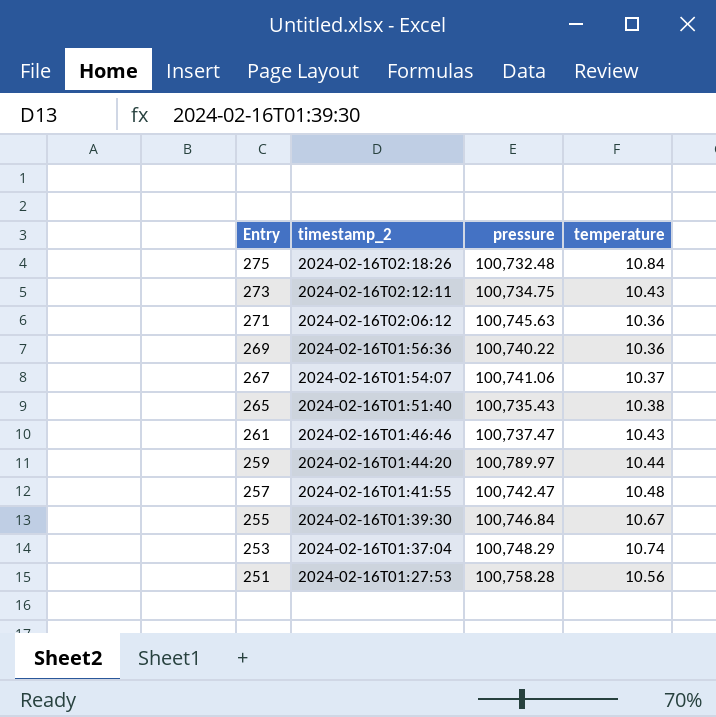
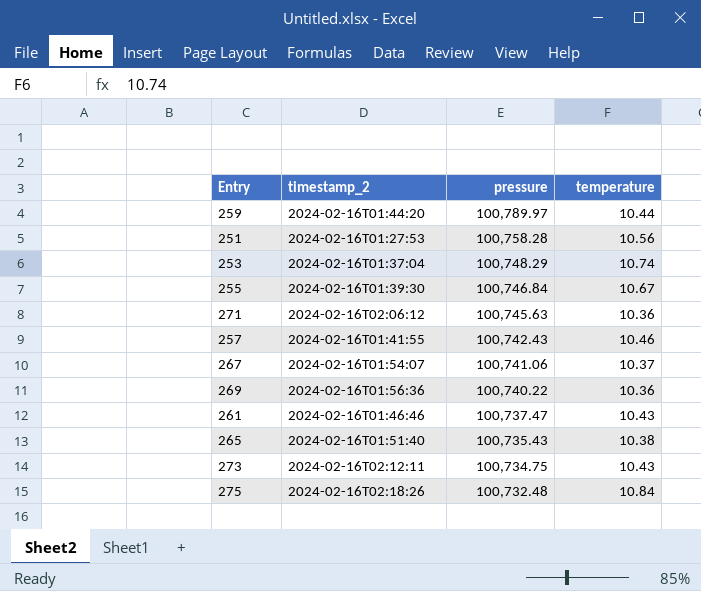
row order: Entry descending -> pressure descending
257 | pressure: 100,742.47 -> 100,742.43
257 | temperature: 10.48 -> 10.46

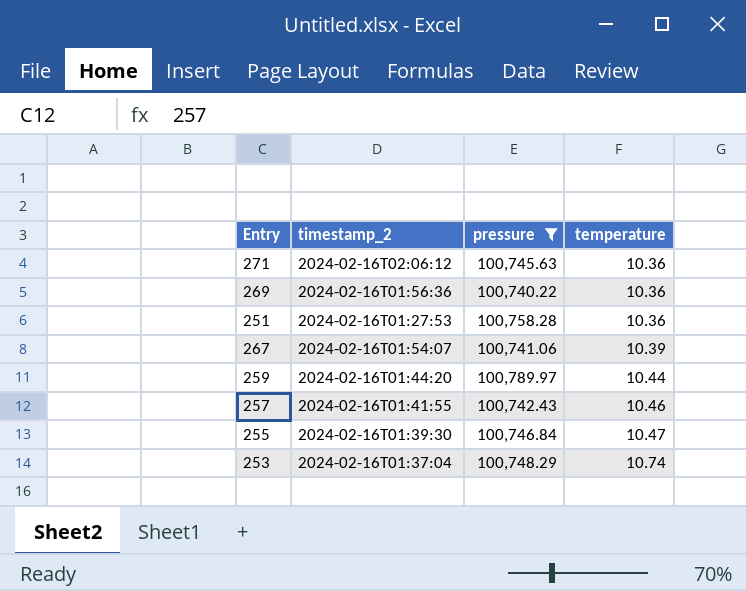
filter: none -> pressure >= 100,740.22
row order: pressure descending -> temperature ascending
251 | temperature: 10.56 -> 10.36
267 | temperature: 10.37 -> 10.39
255 | temperature: 10.67 -> 10.47

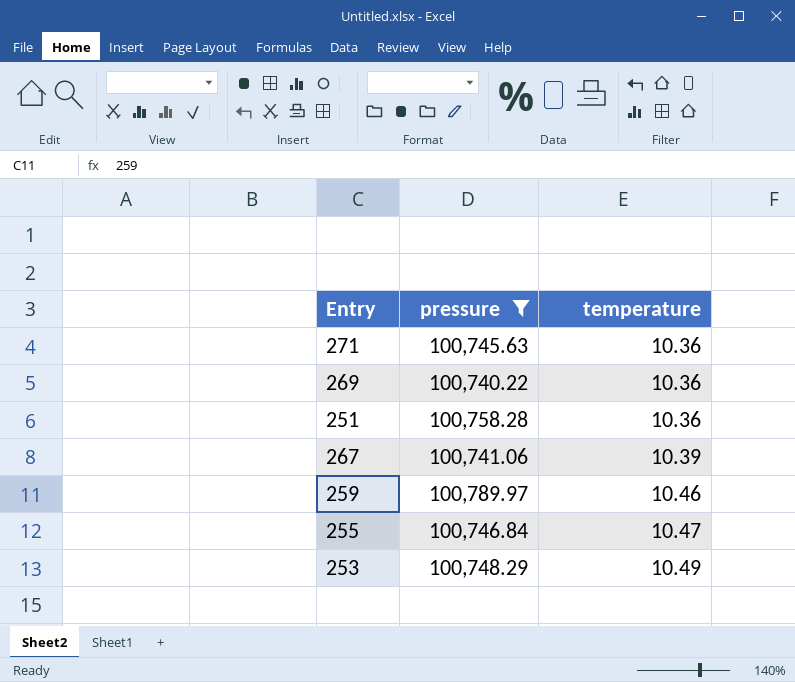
column timestamp_2 | position: 2 -> none
row 257: 2024-02-16T01:41:55 | 100,742.43 | 10.46 -> none
259 | temperature: 10.44 -> 10.46
253 | temperature: 10.74 -> 10.49

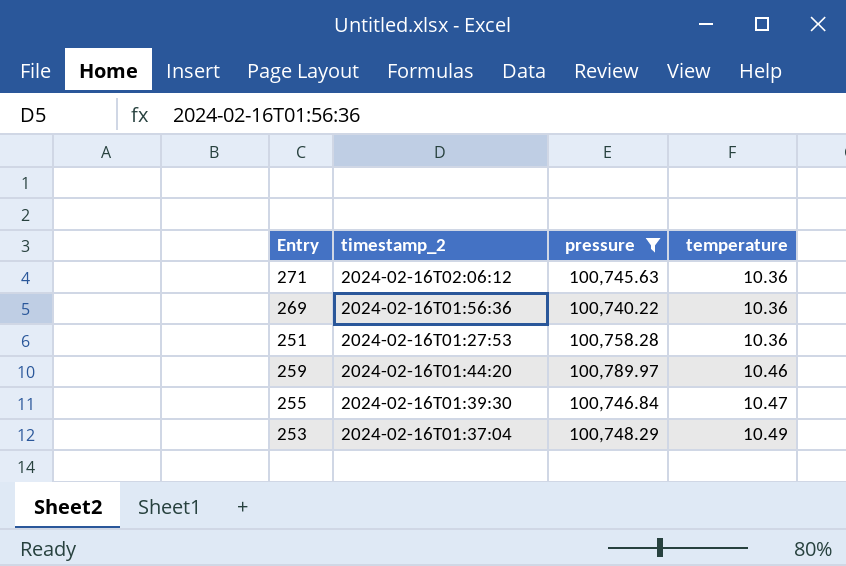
column timestamp_2 | position: none -> 2
row 267: 100,741.06 | 10.39 -> none

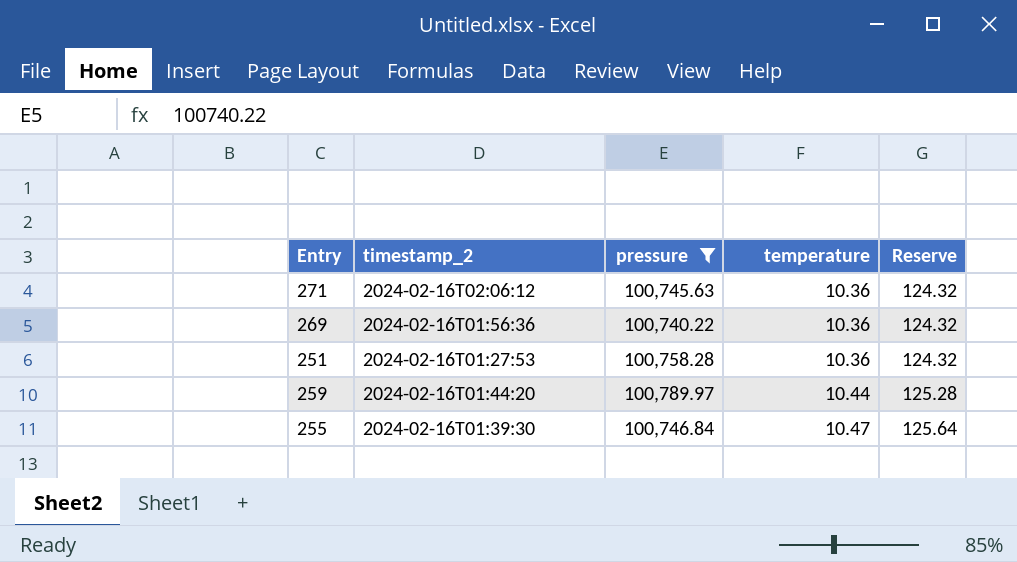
column Reserve | formula: none -> [temperature] * 12
row 253: 2024-02-16T01:37:04 | 100,748.29 | 10.49 -> none
259 | temperature: 10.46 -> 10.44

